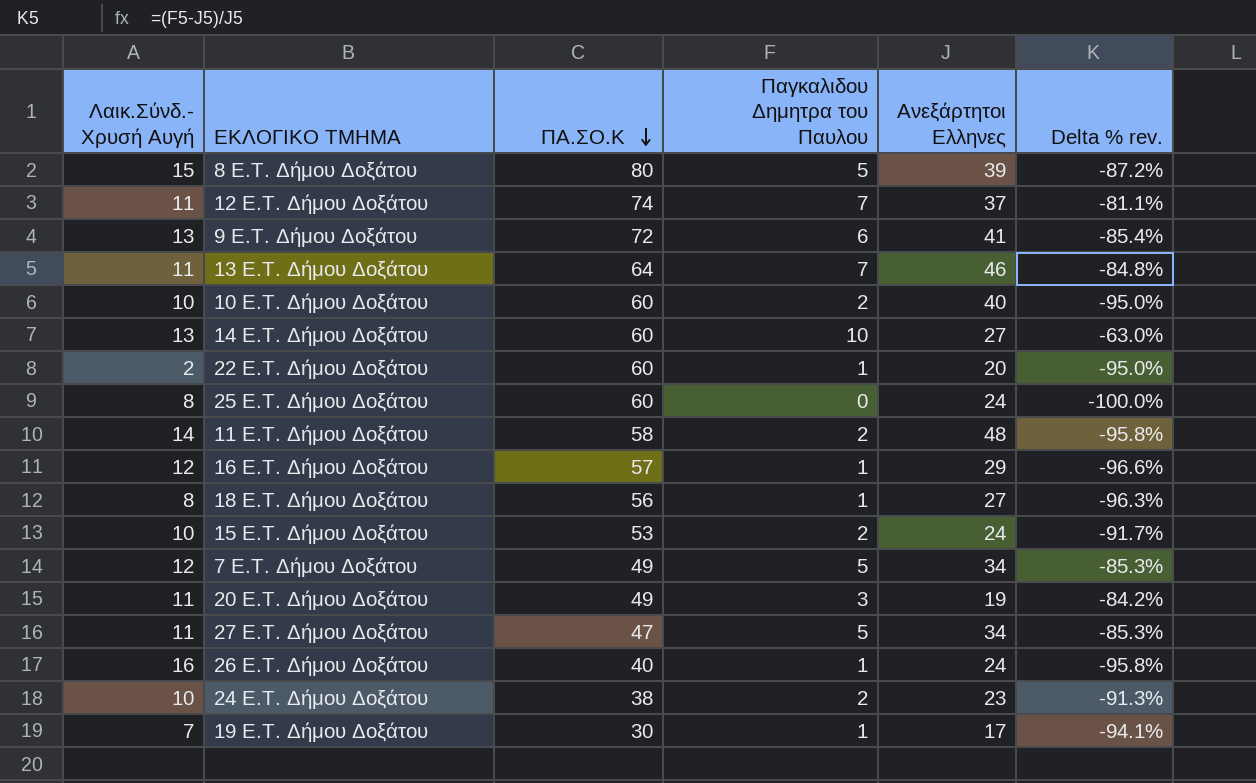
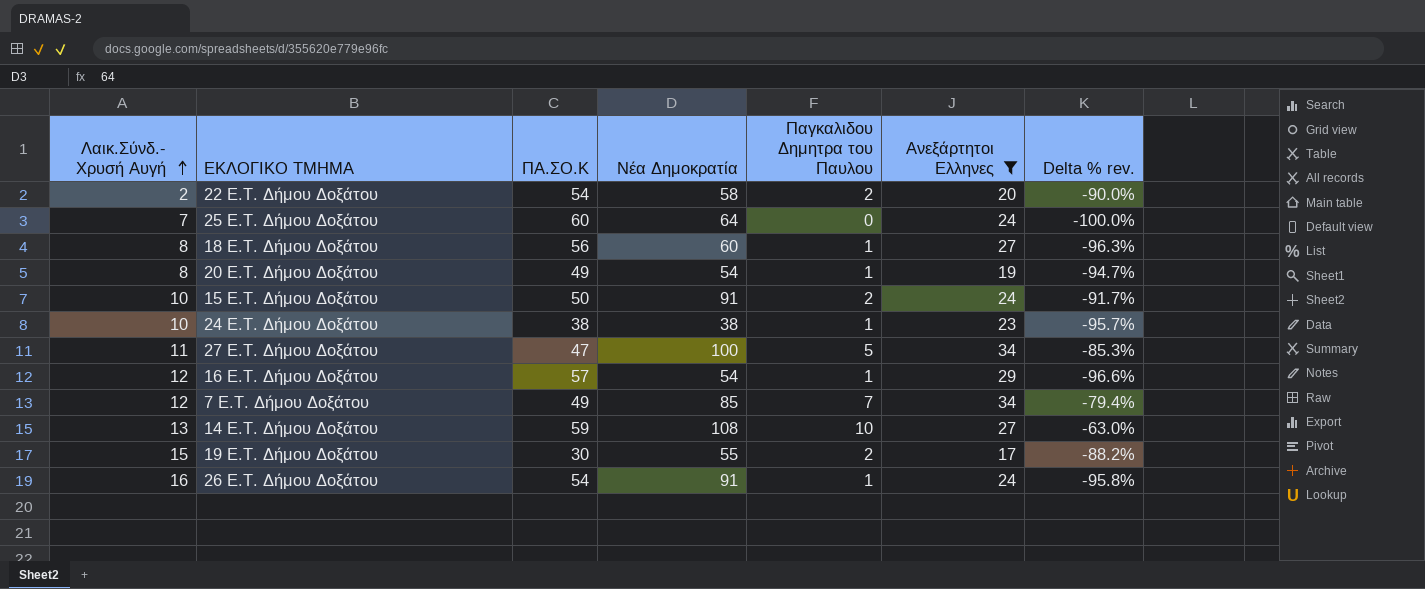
filter: none -> Ανεξάρτητοι Ελληνες <= 34
row order: ΠΑ.ΣΟ.Κ descending -> Λαικ.Σύνδ.- Χρυσή Αυγή ascending
column Νέα Δημοκρατία | position: none -> 4
22 Ε.Τ. Δήμου Δοξάτου | ΠΑ.ΣΟ.Κ: 60 -> 54
22 Ε.Τ. Δήμου Δοξάτου | Παγκαλιδου Δημητρα του Παυλου: 1 -> 2
22 Ε.Τ. Δήμου Δοξάτου | Delta % rev.: -95.0% -> -90.0%
25 Ε.Τ. Δήμου Δοξάτου | Λαικ.Σύνδ.- Χρυσή Αυγή: 8 -> 7
20 Ε.Τ. Δήμου Δοξάτου | Λαικ.Σύνδ.- Χρυσή Αυγή: 11 -> 8
20 Ε.Τ. Δήμου Δοξάτου | Παγκαλιδου Δημητρα του Παυλου: 3 -> 1
20 Ε.Τ. Δήμου Δοξάτου | Delta % rev.: -84.2% -> -94.7%
15 Ε.Τ. Δήμου Δοξάτου | ΠΑ.ΣΟ.Κ: 53 -> 50
24 Ε.Τ. Δήμου Δοξάτου | Παγκαλιδου Δημητρα του Παυλου: 2 -> 1
24 Ε.Τ. Δήμου Δοξάτου | Delta % rev.: -91.3% -> -95.7%
7 Ε.Τ. Δήμου Δοξάτου | Παγκαλιδου Δημητρα του Παυλου: 5 -> 7
7 Ε.Τ. Δήμου Δοξάτου | Delta % rev.: -85.3% -> -79.4%
14 Ε.Τ. Δήμου Δοξάτου | ΠΑ.ΣΟ.Κ: 60 -> 59
19 Ε.Τ. Δήμου Δοξάτου | Λαικ.Σύνδ.- Χρυσή Αυγή: 7 -> 15
19 Ε.Τ. Δήμου Δοξάτου | Παγκαλιδου Δημητρα του Παυλου: 1 -> 2
19 Ε.Τ. Δήμου Δοξάτου | Delta % rev.: -94.1% -> -88.2%
26 Ε.Τ. Δήμου Δοξάτου | ΠΑ.ΣΟ.Κ: 40 -> 54

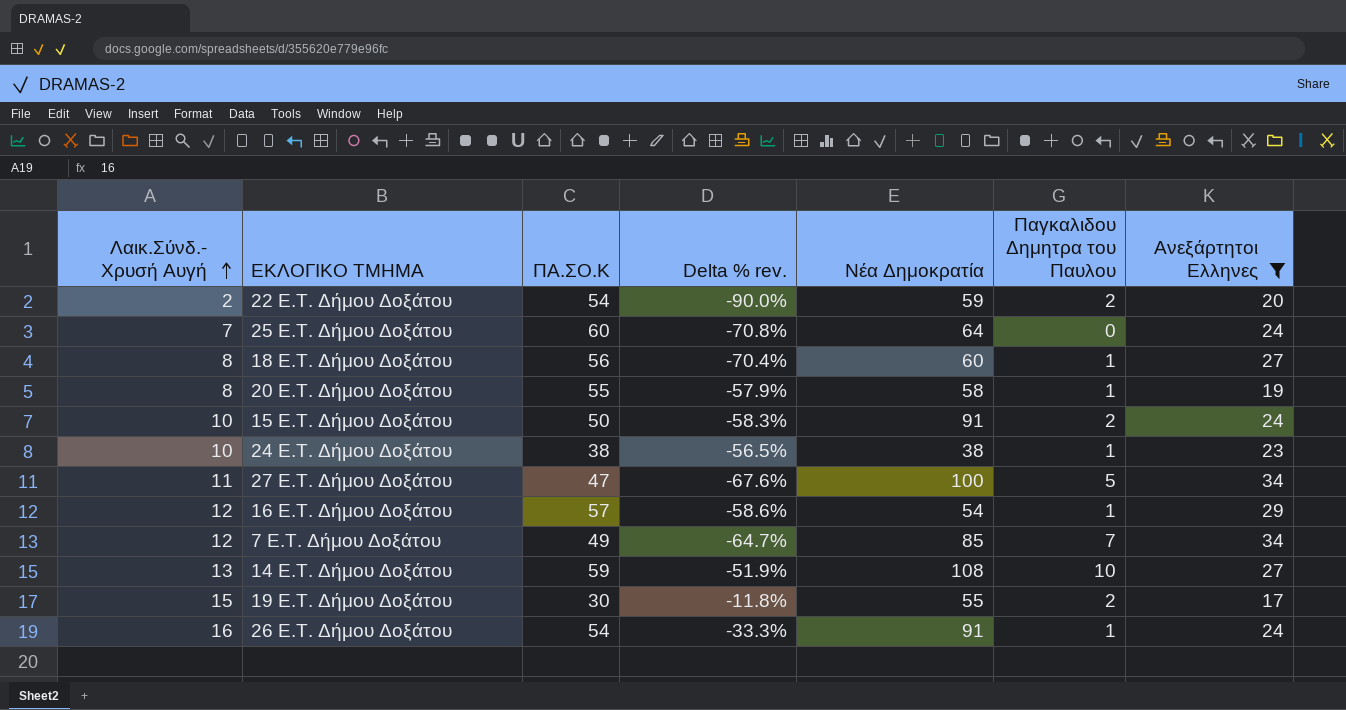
column Delta % rev. | formula: ([Παγκαλιδου Δημητρα του Παυλου] - [Ανεξάρτητοι Ελληνες]) / [Ανεξάρτητοι Ελληνες] -> ([Λαικ.Σύνδ.- Χρυσή Αυγή] - [Ανεξάρτητοι Ελληνες]) / [Ανεξάρτητοι Ελληνες]
column Delta % rev. | position: 7 -> 4
22 Ε.Τ. Δήμου Δοξάτου | Νέα Δημοκρατία: 58 -> 59
20 Ε.Τ. Δήμου Δοξάτου | ΠΑ.ΣΟ.Κ: 49 -> 55
20 Ε.Τ. Δήμου Δοξάτου | Νέα Δημοκρατία: 54 -> 58

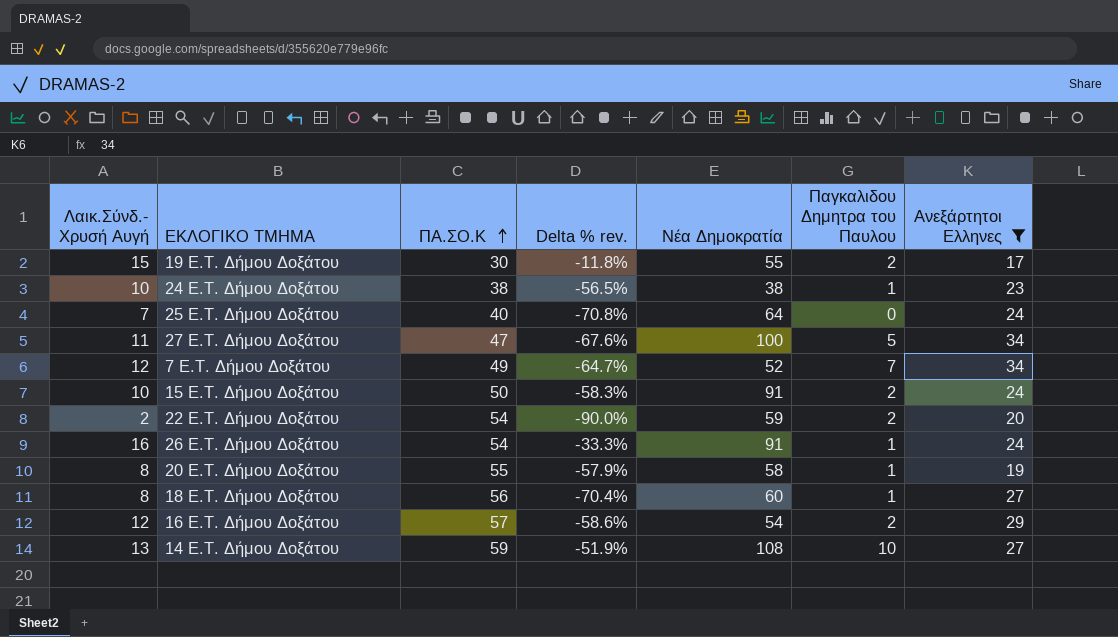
row order: Λαικ.Σύνδ.- Χρυσή Αυγή ascending -> ΠΑ.ΣΟ.Κ ascending
25 Ε.Τ. Δήμου Δοξάτου | ΠΑ.ΣΟ.Κ: 60 -> 40
7 Ε.Τ. Δήμου Δοξάτου | Νέα Δημοκρατία: 85 -> 52
16 Ε.Τ. Δήμου Δοξάτου | Παγκαλιδου Δημητρα του Παυλου: 1 -> 2

